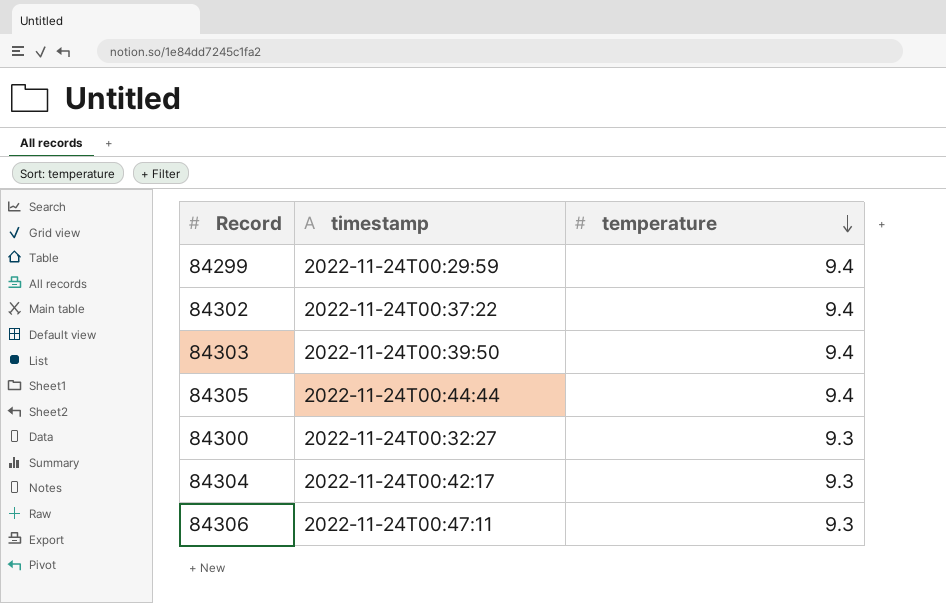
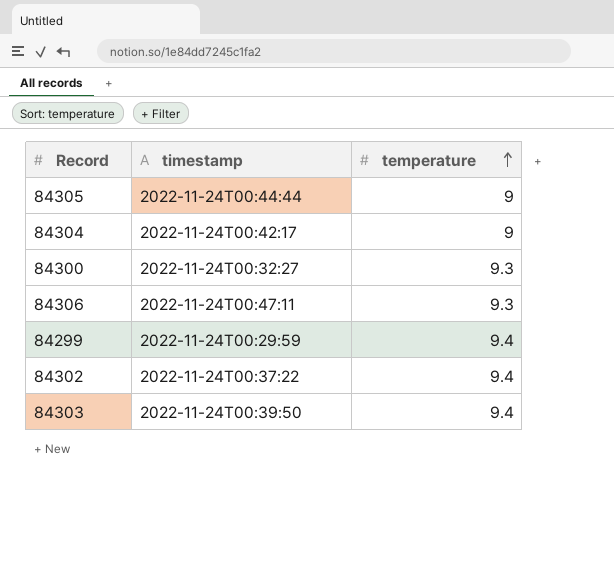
row order: temperature descending -> temperature ascending
84305 | temperature: 9.4 -> 9
84304 | temperature: 9.3 -> 9

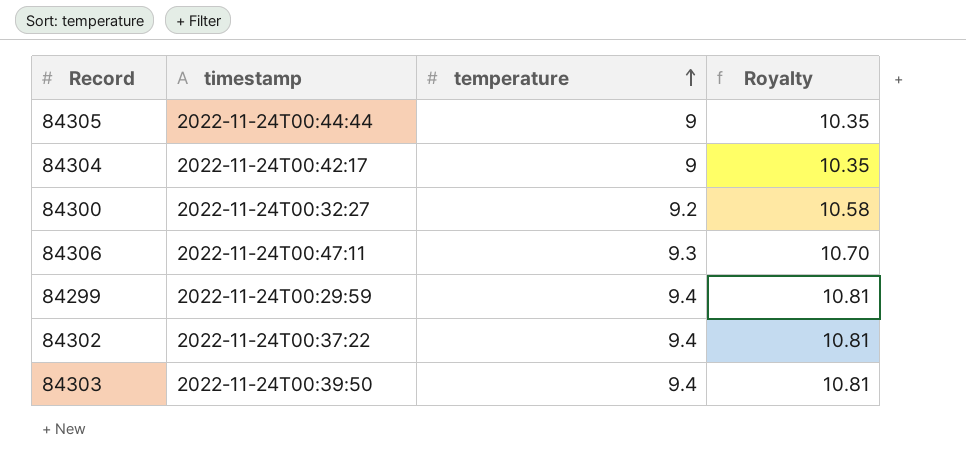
column Royalty | formula: none -> [temperature] * 1.15
84300 | temperature: 9.3 -> 9.2

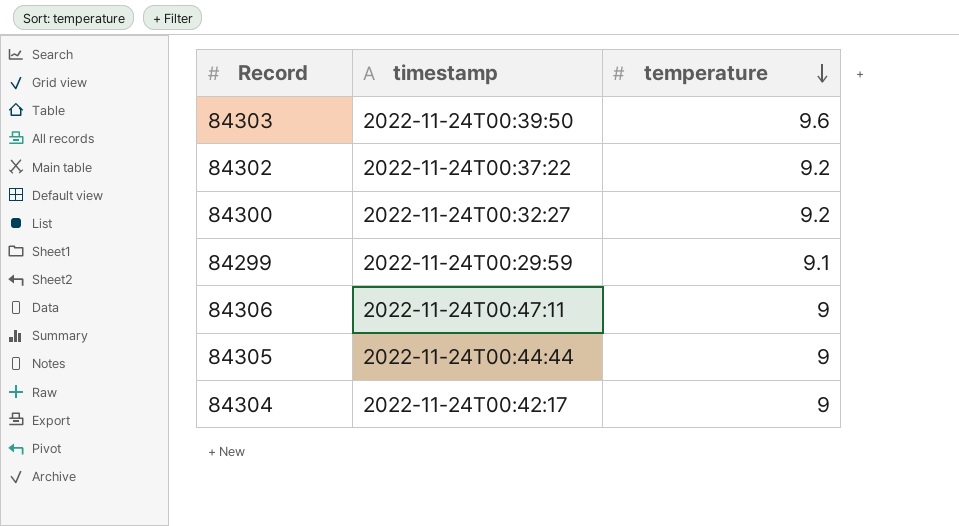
row order: temperature ascending -> temperature descending
column Royalty | formula: [temperature] * 1.15 -> none
84303 | temperature: 9.4 -> 9.6
84302 | temperature: 9.4 -> 9.2
84299 | temperature: 9.4 -> 9.1
84306 | temperature: 9.3 -> 9

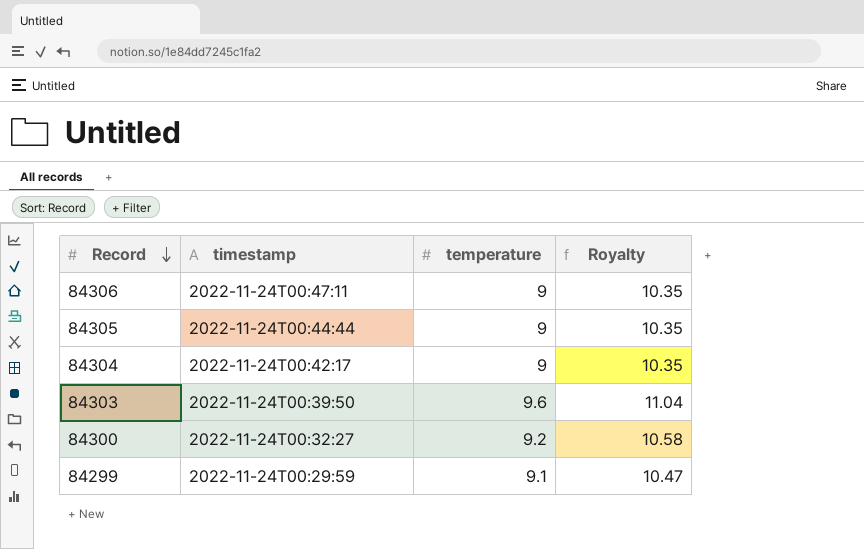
row order: temperature descending -> Record descending
column Royalty | formula: none -> [temperature] * 1.15
row 84302: 2022-11-24T00:37:22 | 9.2 -> none

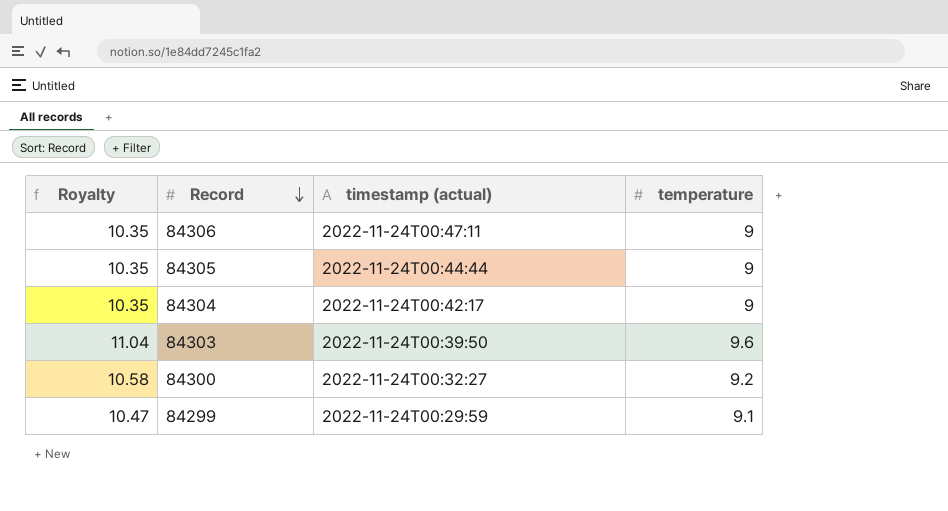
column Royalty | position: 4 -> 1
column name: timestamp -> timestamp (actual)

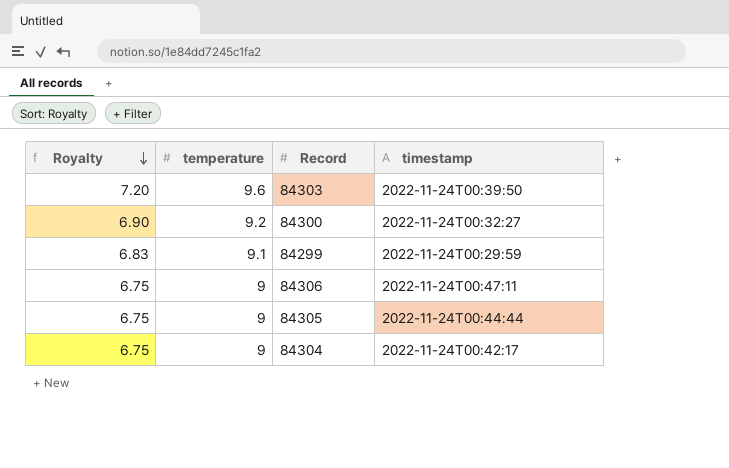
row order: Record descending -> Royalty descending
column Royalty | formula: [temperature] * 1.15 -> [temperature] * 0.75
column temperature | position: 4 -> 2
column name: timestamp (actual) -> timestamp

